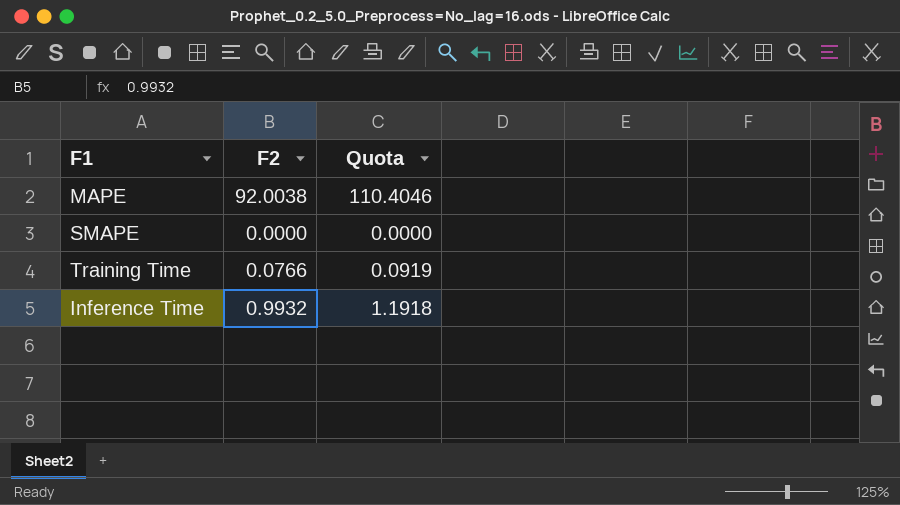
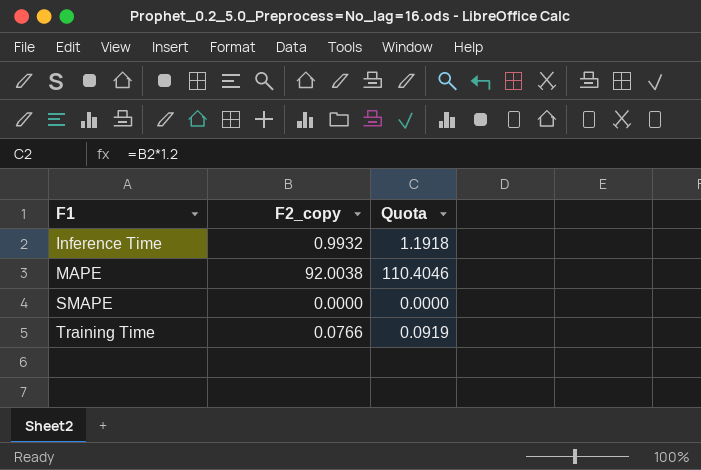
row order: none -> F1 ascending
column name: F2 -> F2_copy

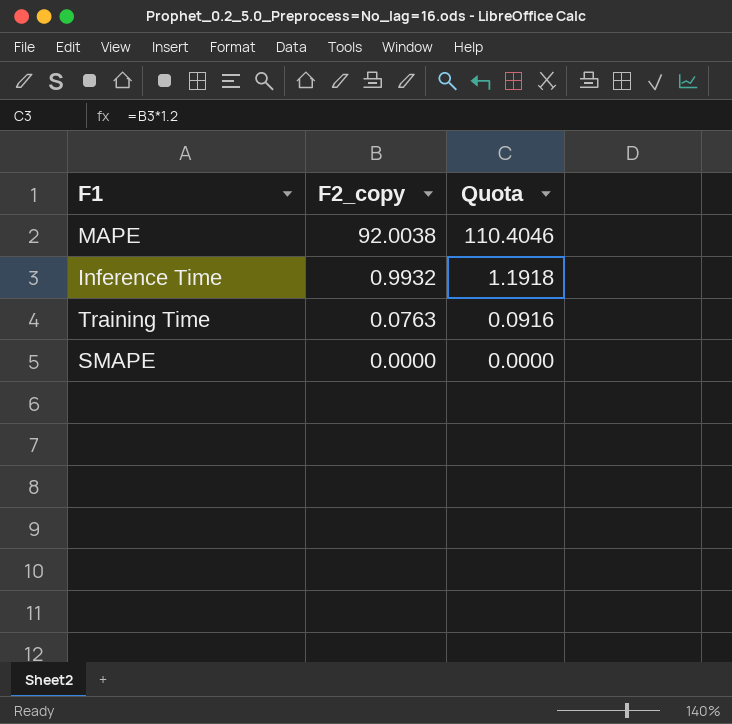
row order: F1 ascending -> F2_copy descending
Training Time | F2_copy: 0.0766 -> 0.0763
Training Time | Quota: 0.0919 -> 0.0916

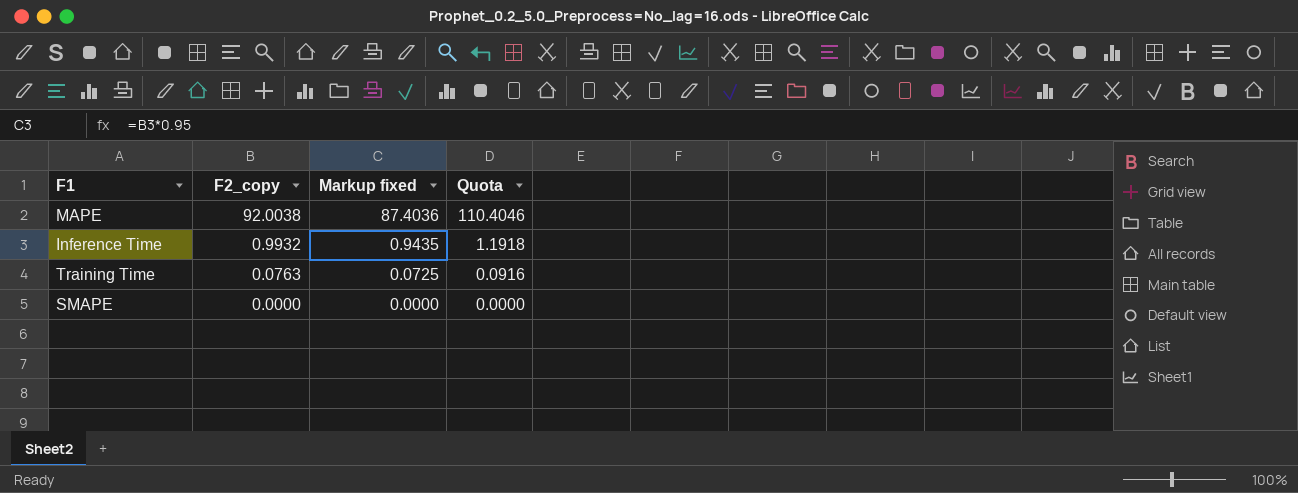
column Markup fixed | formula: none -> [F2_copy] * 0.95

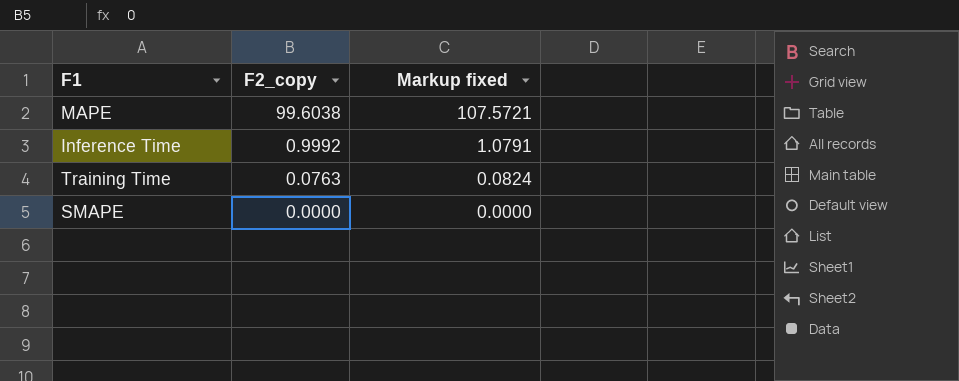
column Quota | formula: [F2_copy] * 1.2 -> none
column Markup fixed | formula: [F2_copy] * 0.95 -> [F2_copy] * 1.08
MAPE | F2_copy: 92.0038 -> 99.6038
Inference Time | F2_copy: 0.9932 -> 0.9992

